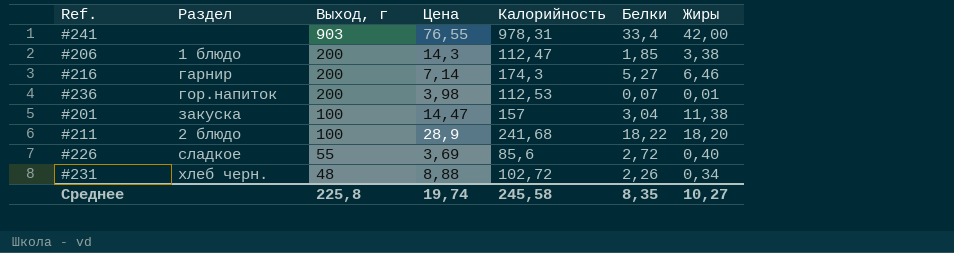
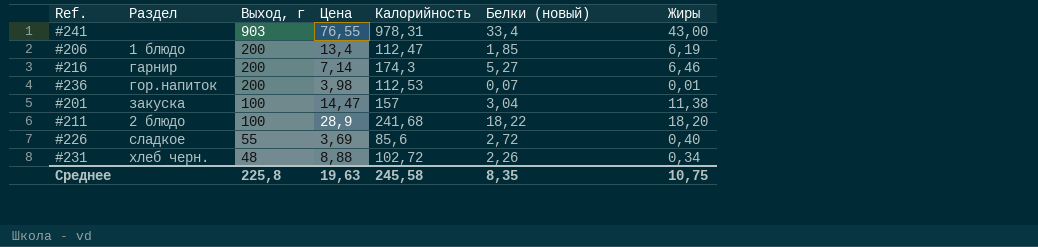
column name: Белки -> Белки (новый)
#241 | Жиры: 42,00 -> 43,00
#206 | Цена: 14,3 -> 13,4
#206 | Жиры: 3,38 -> 6,19
Среднее | Цена: 19,74 -> 19,63
Среднее | Жиры: 10,27 -> 10,75

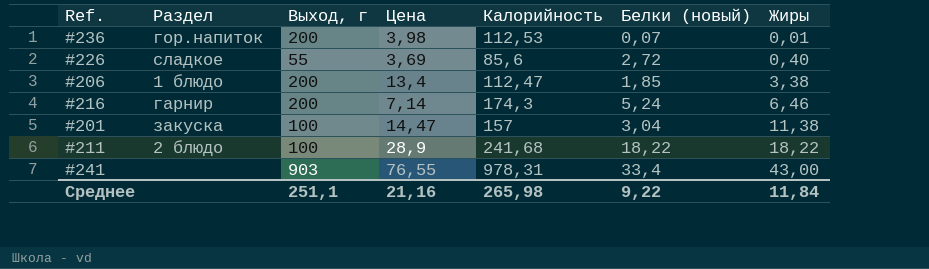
row order: Выход, г descending -> Жиры ascending
row #231: хлеб черн. | 48 | 8,88 | 102,72 | 2,26 | 0,34 -> none
#206 | Жиры: 6,19 -> 3,38
#216 | Белки (новый): 5,27 -> 5,24
#211 | Жиры: 18,20 -> 18,22
Среднее | Выход, г: 225,8 -> 251,1
Среднее | Цена: 19,63 -> 21,16
Среднее | Калорийность: 245,58 -> 265,98
Среднее | Белки (новый): 8,35 -> 9,22
Среднее | Жиры: 10,75 -> 11,84

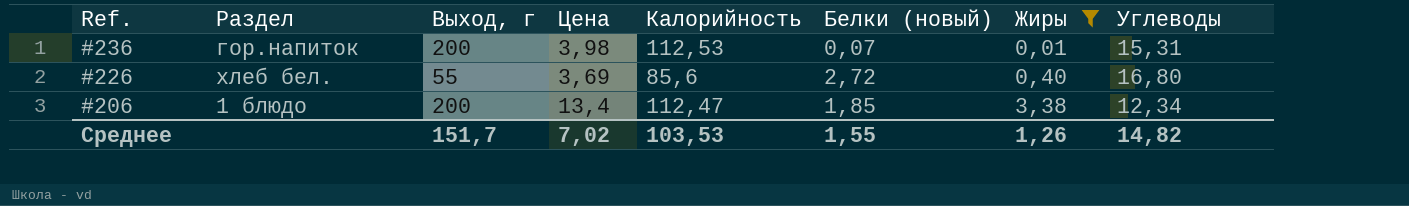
filter: none -> Жиры <= 3,38
column Углеводы | position: none -> 8
#226 | Раздел: сладкое -> хлеб бел.
Среднее | Выход, г: 251,1 -> 151,7
Среднее | Цена: 21,16 -> 7,02
Среднее | Калорийность: 265,98 -> 103,53
Среднее | Белки (новый): 9,22 -> 1,55
Среднее | Жиры: 11,84 -> 1,26

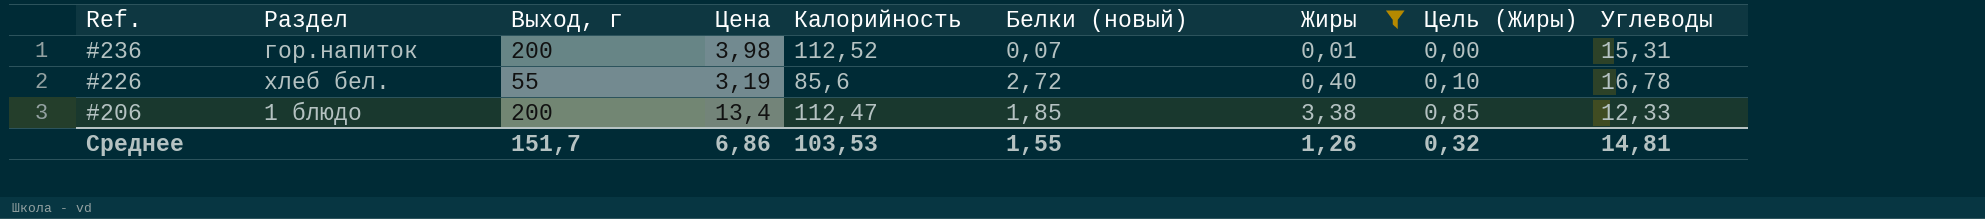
column Цель (Жиры) | formula: none -> [Жиры] * 0,25
#236 | Калорийность: 112,53 -> 112,52
#226 | Цена: 3,69 -> 3,19
#226 | Углеводы: 16,80 -> 16,78
#206 | Углеводы: 12,34 -> 12,33
Среднее | Цена: 7,02 -> 6,86
Среднее | Углеводы: 14,82 -> 14,81

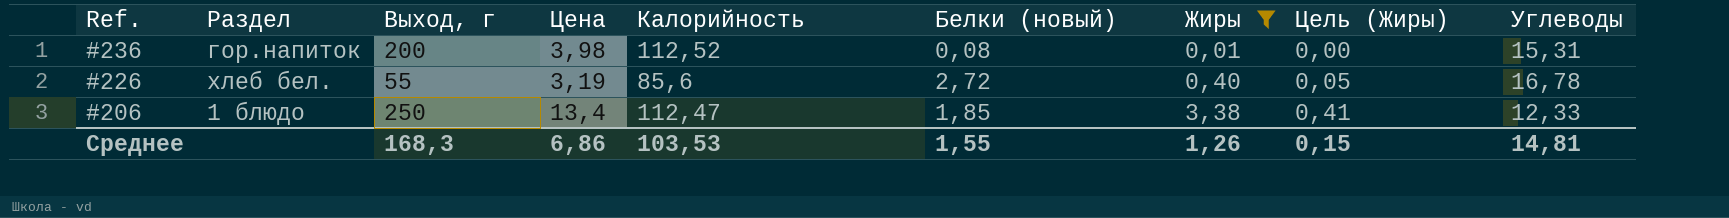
column Цель (Жиры) | formula: [Жиры] * 0,25 -> [Жиры] * 0,12
#236 | Белки (новый): 0,07 -> 0,08
#206 | Выход, г: 200 -> 250
Среднее | Выход, г: 151,7 -> 168,3
Среднее | Цель (Жиры): 0,32 -> 0,15

